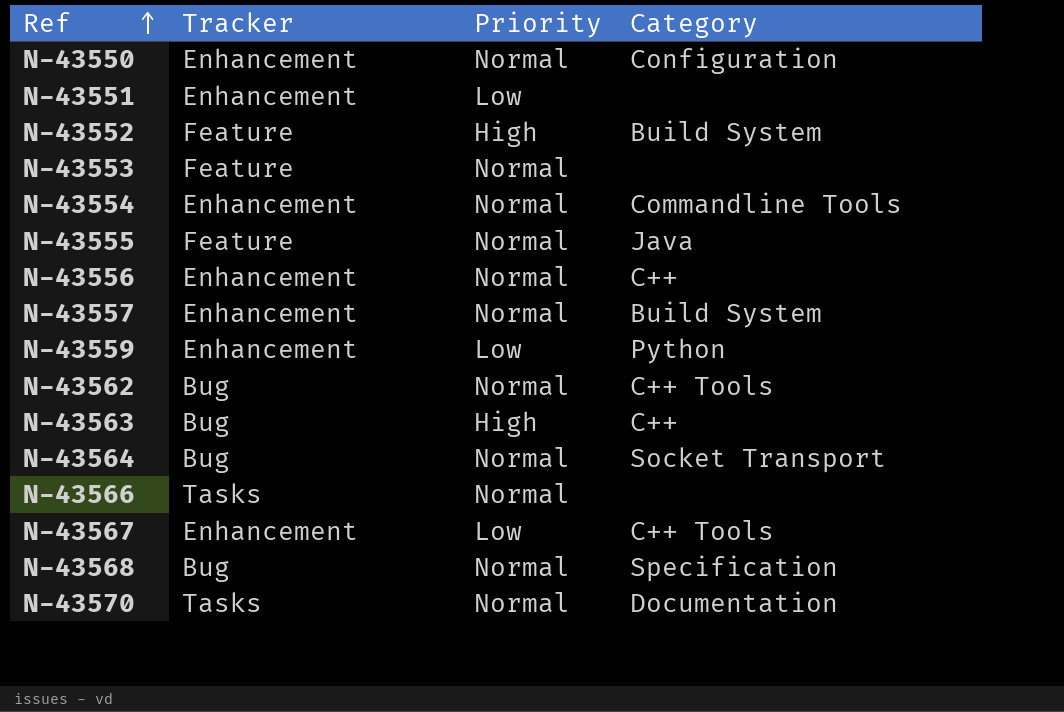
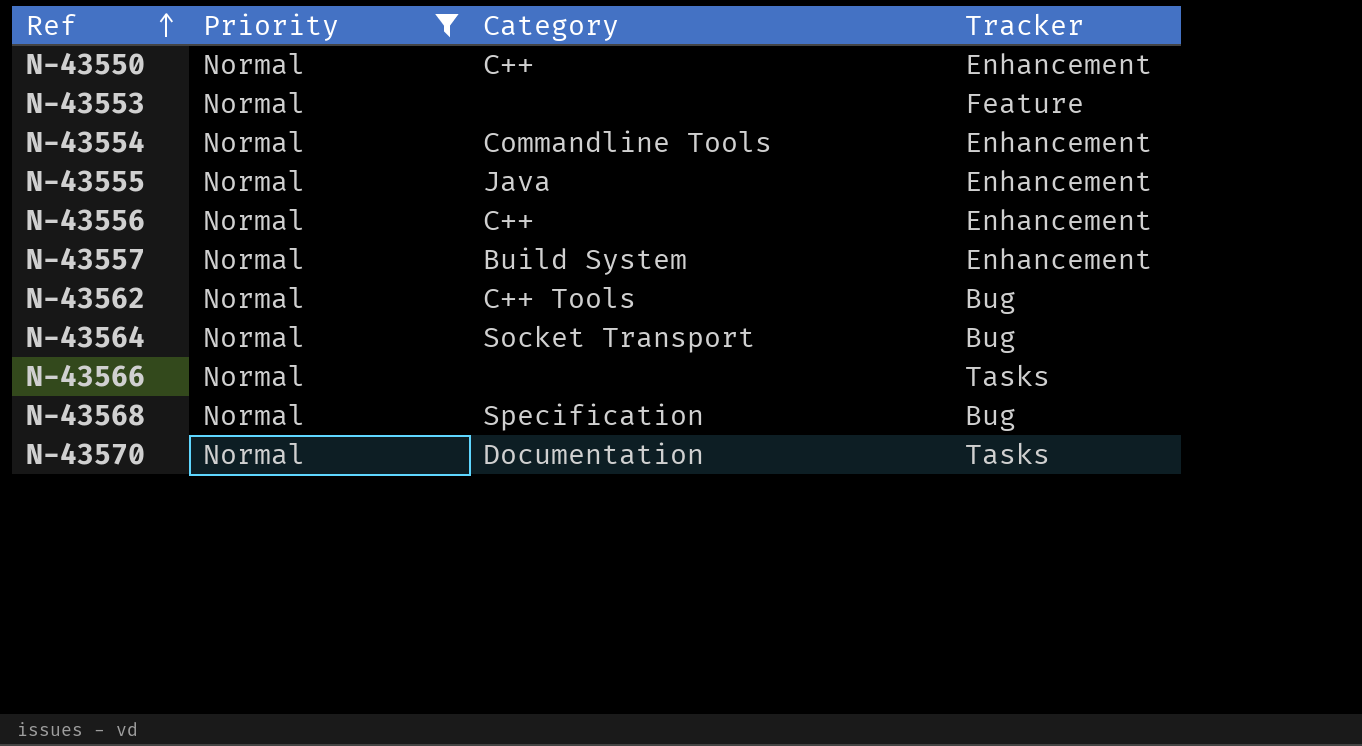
filter: none -> Priority = Normal
column Tracker | position: 2 -> 4
N-43550 | Category: Configuration -> C++
N-43555 | Tracker: Feature -> Enhancement

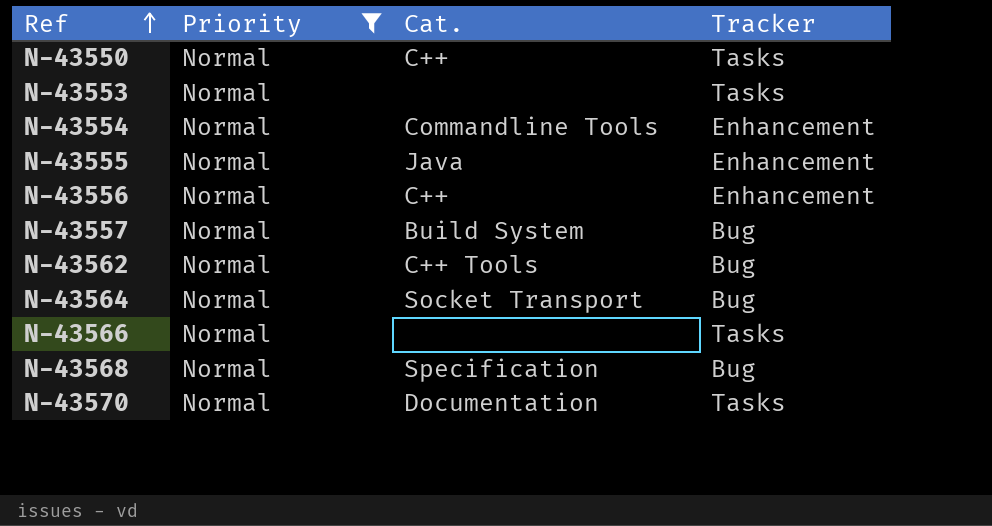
column name: Category -> Cat.
N-43550 | Tracker: Enhancement -> Tasks
N-43553 | Tracker: Feature -> Tasks
N-43557 | Tracker: Enhancement -> Bug

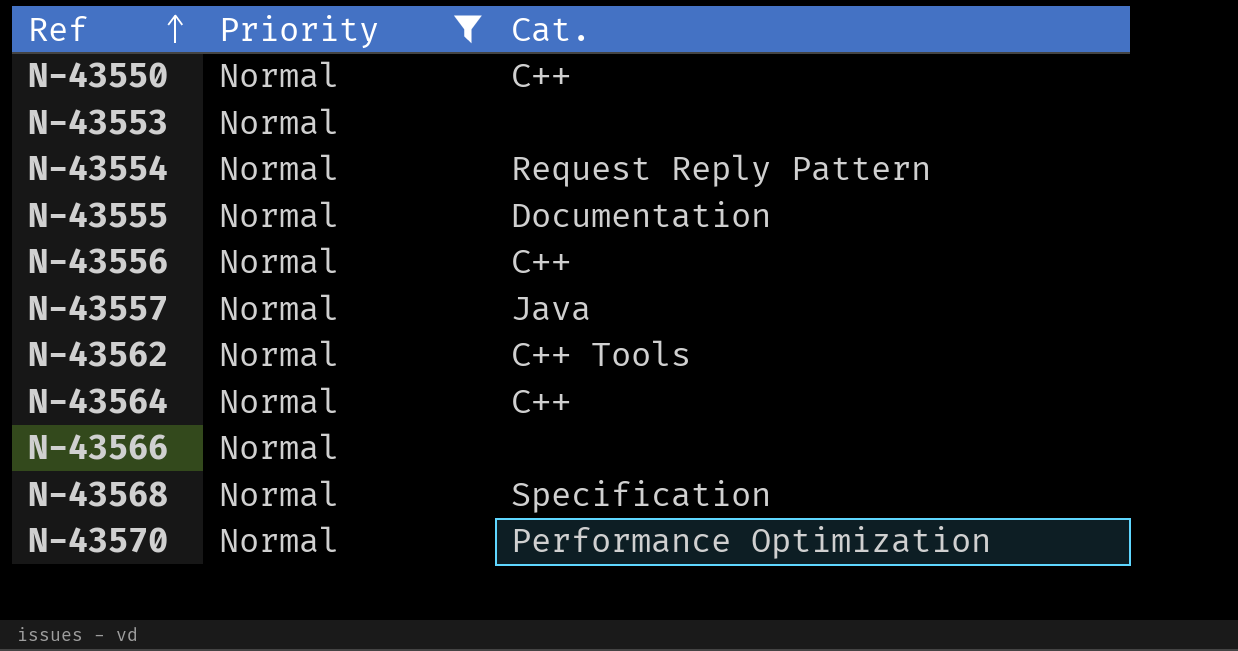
column Tracker | position: 4 -> none
N-43554 | Cat.: Commandline Tools -> Request Reply Pattern
N-43555 | Cat.: Java -> Documentation
N-43557 | Cat.: Build System -> Java
N-43564 | Cat.: Socket Transport -> C++
N-43570 | Cat.: Documentation -> Performance Optimization

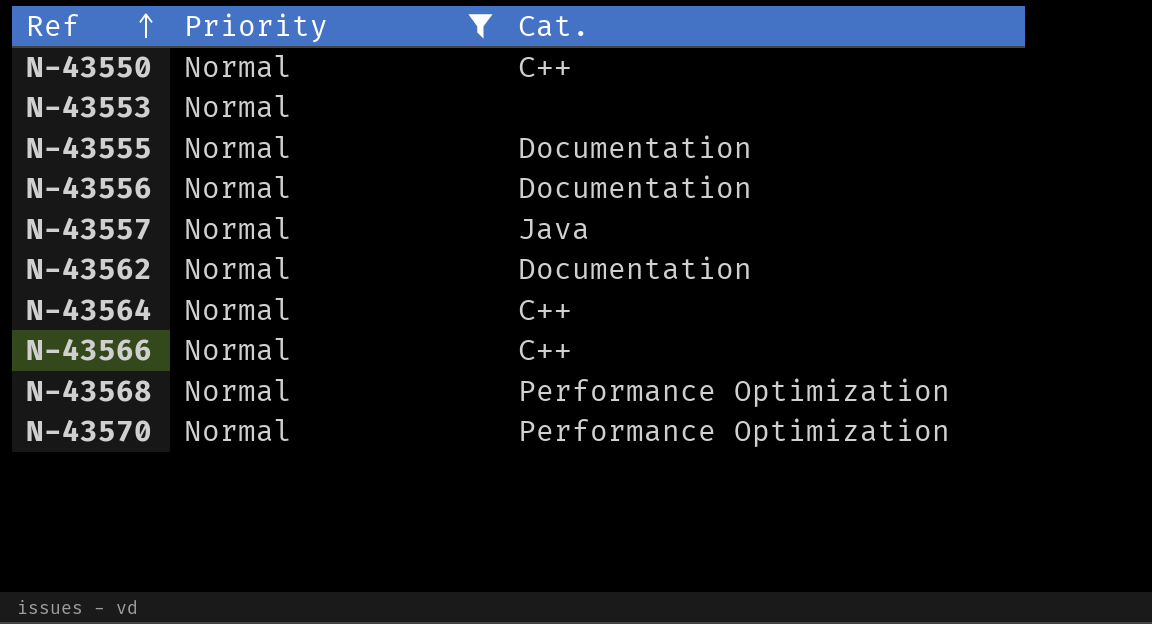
row N-43554: Normal | Request Reply Pattern -> none
N-43556 | Cat.: C++ -> Documentation
N-43562 | Cat.: C++ Tools -> Documentation
N-43566 | Cat.: none -> C++
N-43568 | Cat.: Specification -> Performance Optimization

